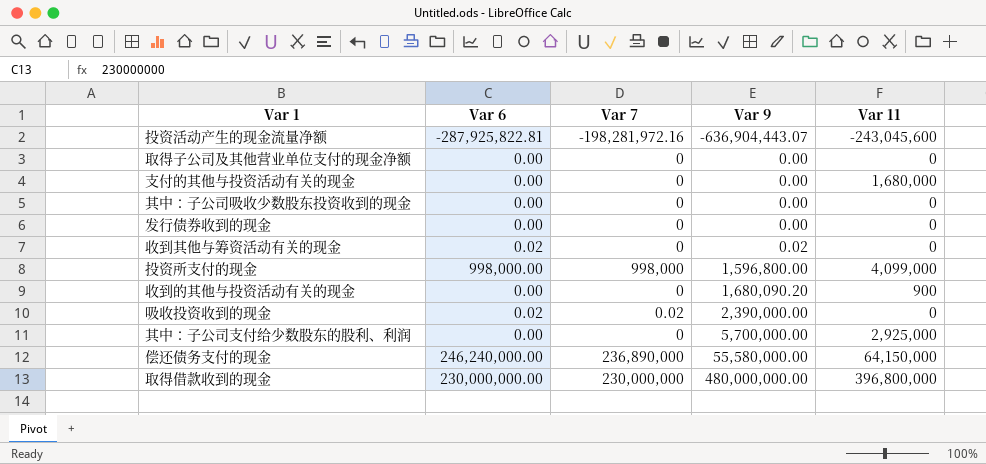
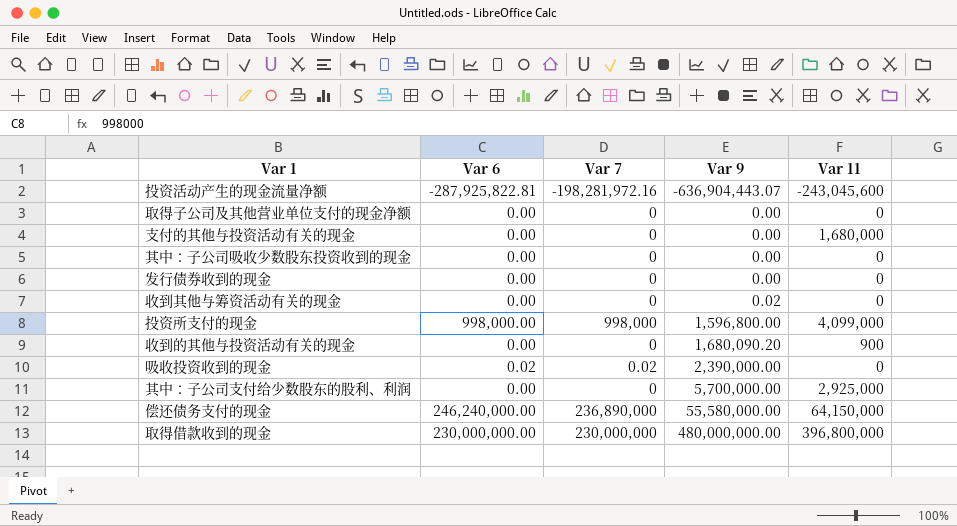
收到其他与筹资活动有关的现金 | Var 6: 0.02 -> 0.00

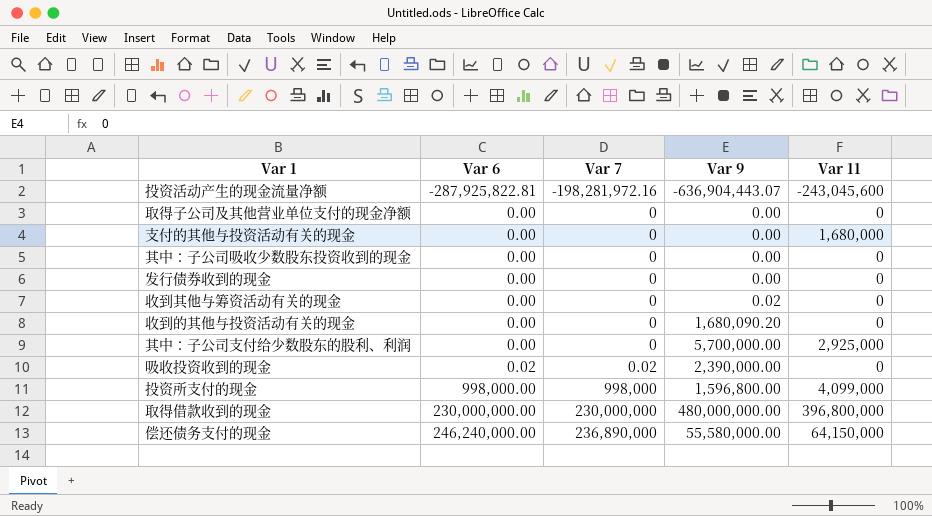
row order: Var 9 ascending -> Var 6 ascending
收到的其他与投资活动有关的现金 | Var 11: 900 -> 0

